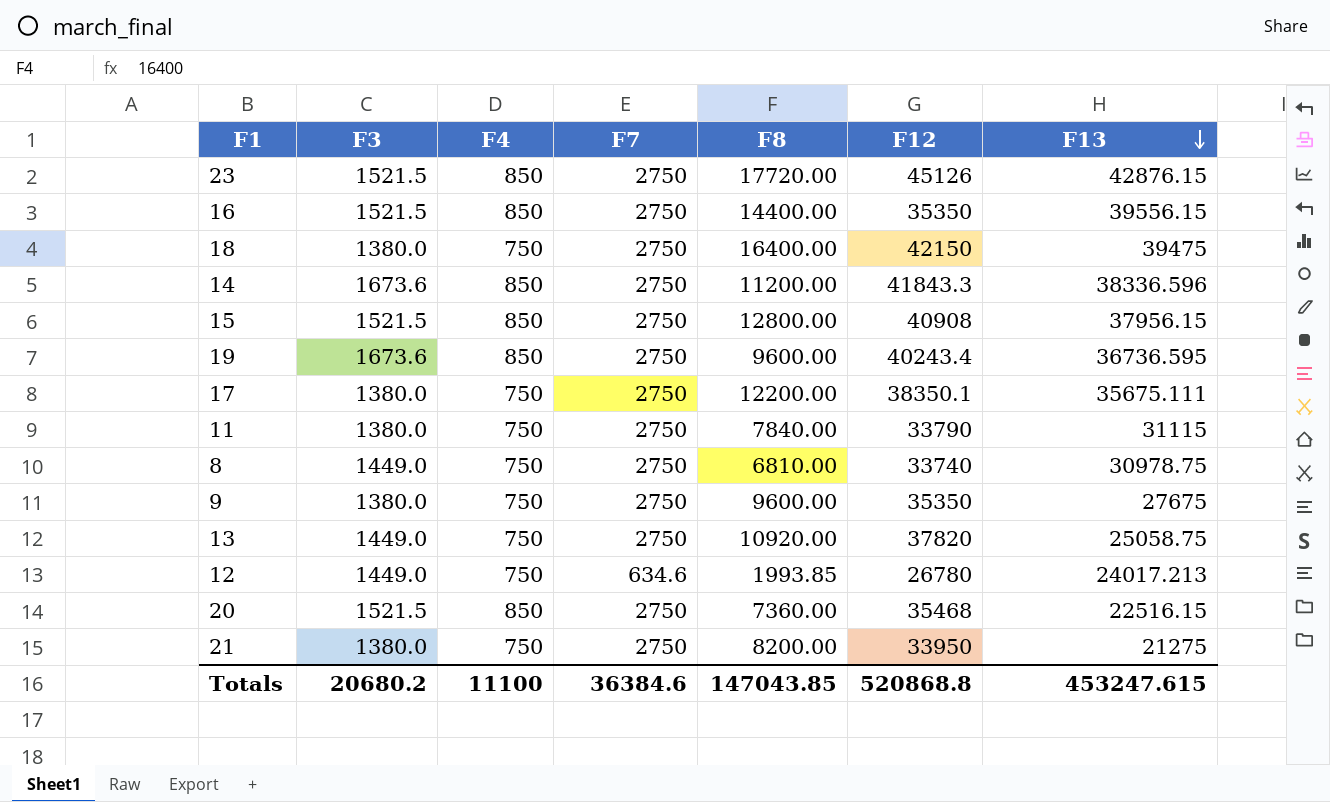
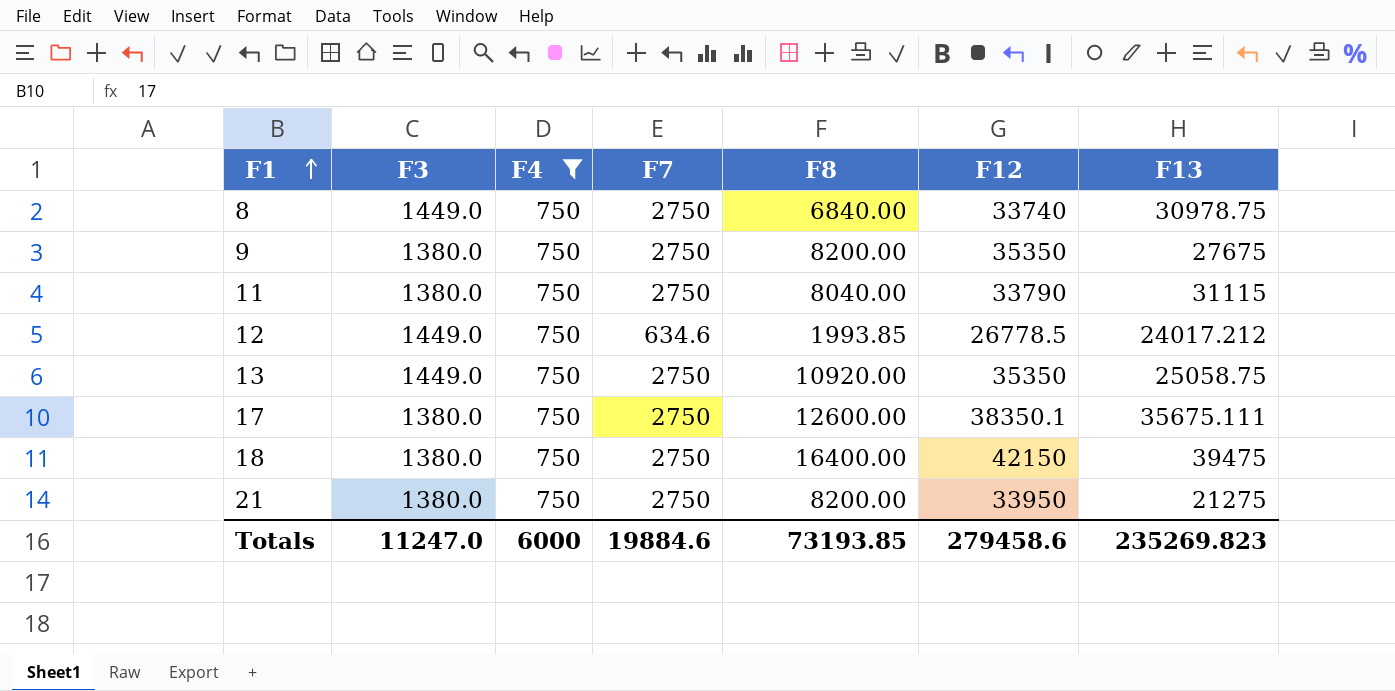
filter: none -> F4 = 750
row order: F13 descending -> F1 ascending
8 | F8: 6810.00 -> 6840.00
9 | F8: 9600.00 -> 8200.00
11 | F8: 7840.00 -> 8040.00
12 | F12: 26780 -> 26778.5
12 | F13: 24017.213 -> 24017.212
13 | F12: 37820 -> 35350
17 | F8: 12200.00 -> 12600.00
Totals | F3: 20680.2 -> 11247.0
Totals | F4: 11100 -> 6000
Totals | F7: 36384.6 -> 19884.6
Totals | F8: 147043.85 -> 73193.85
Totals | F12: 520868.8 -> 279458.6
Totals | F13: 453247.615 -> 235269.823

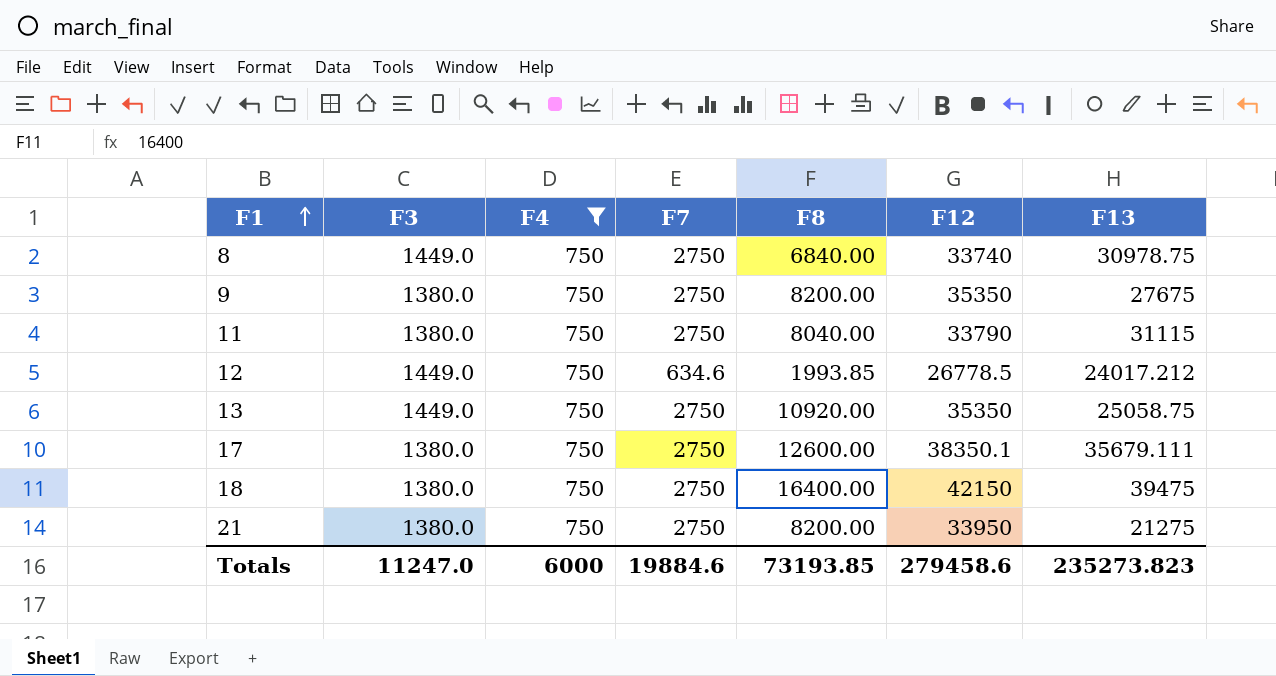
17 | F13: 35675.111 -> 35679.111
Totals | F13: 235269.823 -> 235273.823

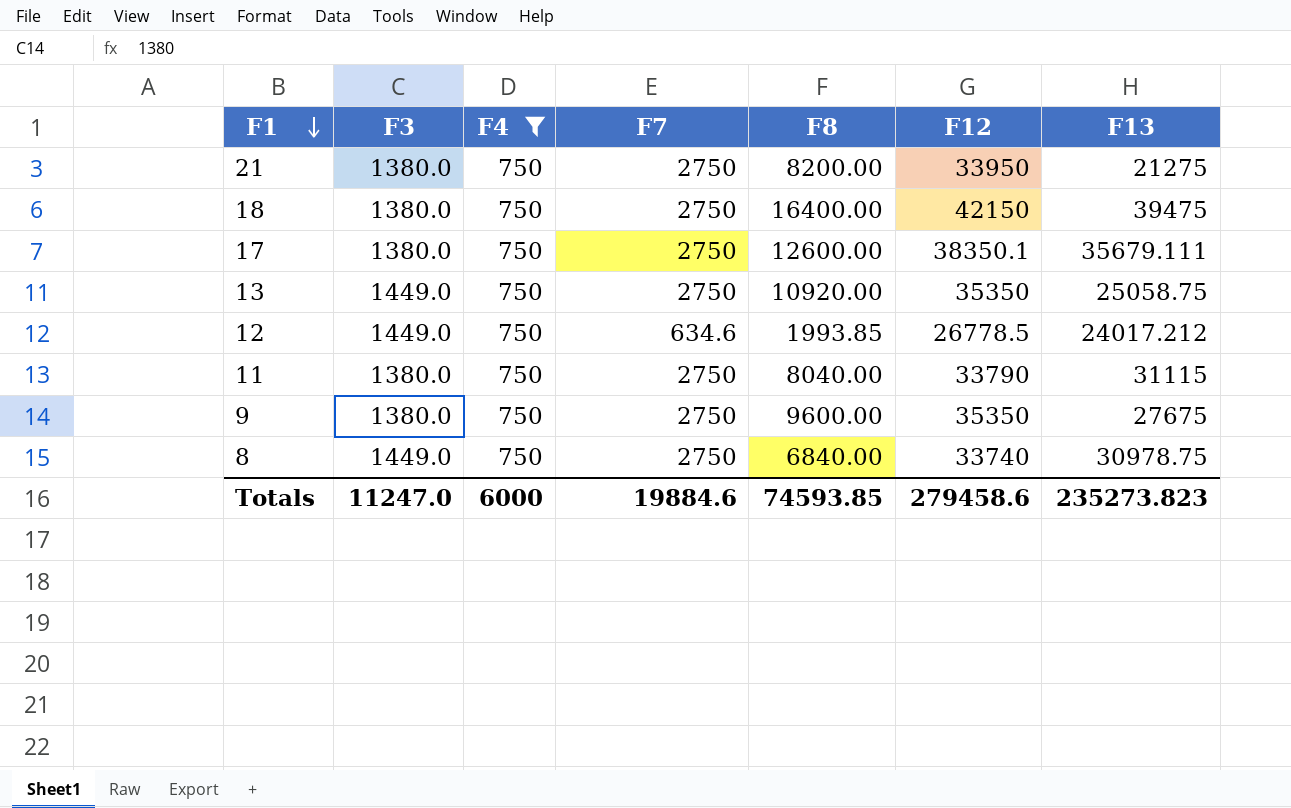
row order: F1 ascending -> F1 descending
9 | F8: 8200.00 -> 9600.00
Totals | F8: 73193.85 -> 74593.85

